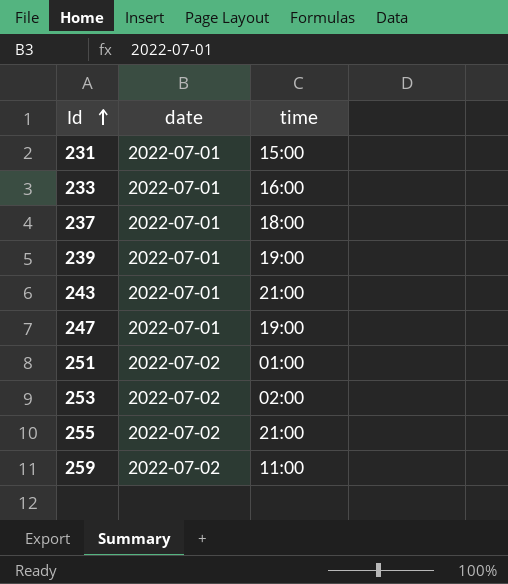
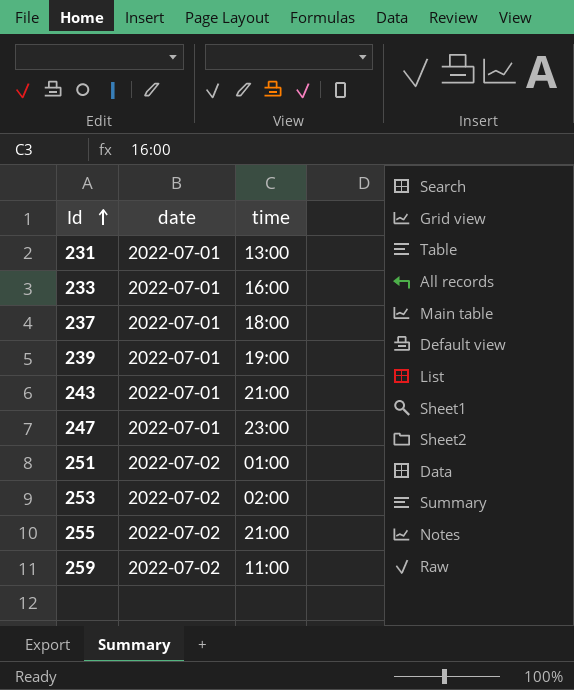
231 | time: 15:00 -> 13:00
247 | time: 19:00 -> 23:00

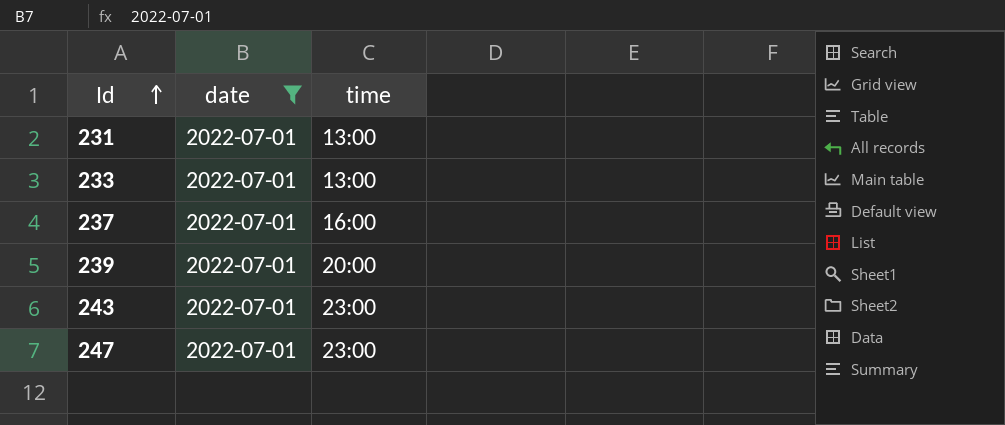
filter: none -> date = 2022-07-01
233 | time: 16:00 -> 13:00
237 | time: 18:00 -> 16:00
239 | time: 19:00 -> 20:00
243 | time: 21:00 -> 23:00

